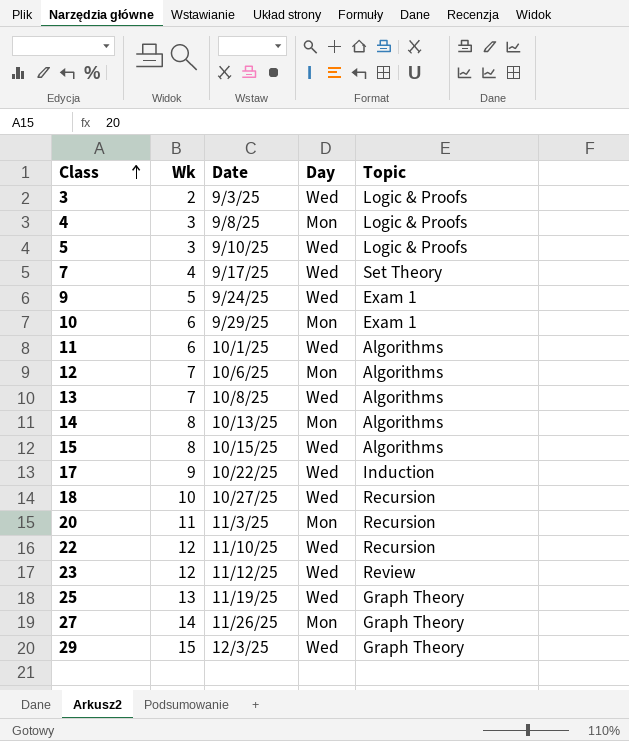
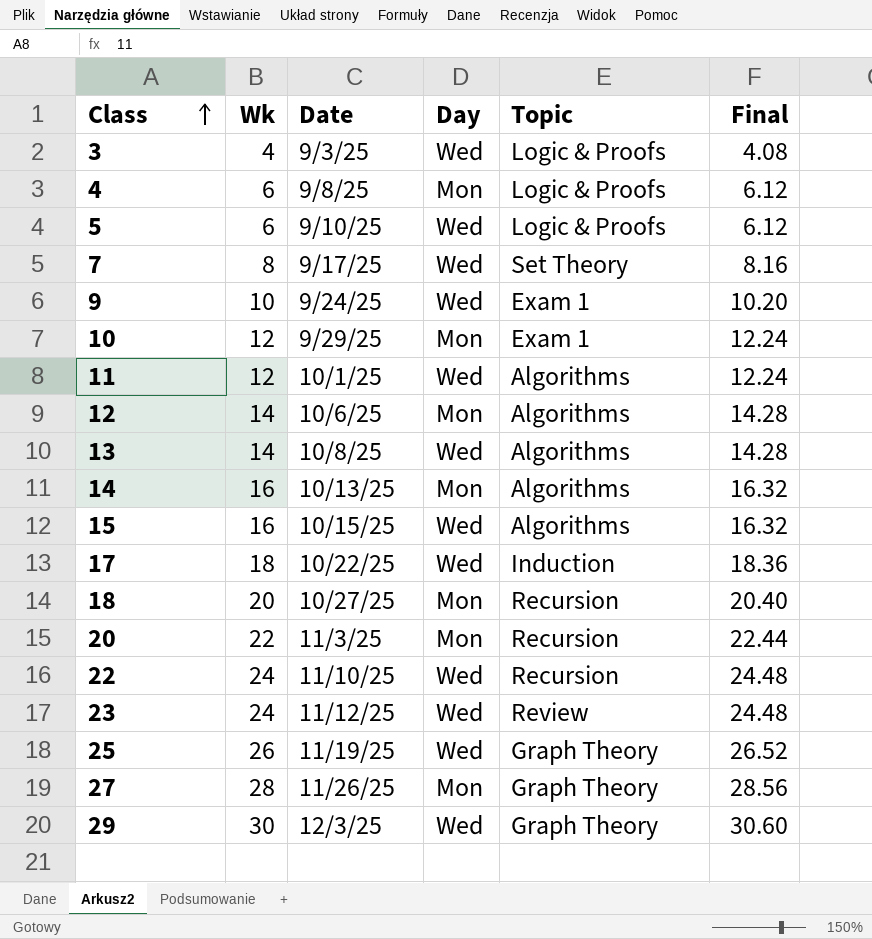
column Final | formula: none -> [Wk] * 1.02
3 | Wk: 2 -> 4
4 | Wk: 3 -> 6
5 | Wk: 3 -> 6
7 | Wk: 4 -> 8
9 | Wk: 5 -> 10
10 | Wk: 6 -> 12
11 | Wk: 6 -> 12
12 | Wk: 7 -> 14
13 | Wk: 7 -> 14
14 | Wk: 8 -> 16
15 | Wk: 8 -> 16
17 | Wk: 9 -> 18
18 | Wk: 10 -> 20
18 | Day: Wed -> Mon
20 | Wk: 11 -> 22
22 | Wk: 12 -> 24
23 | Wk: 12 -> 24
25 | Wk: 13 -> 26
27 | Wk: 14 -> 28
29 | Wk: 15 -> 30

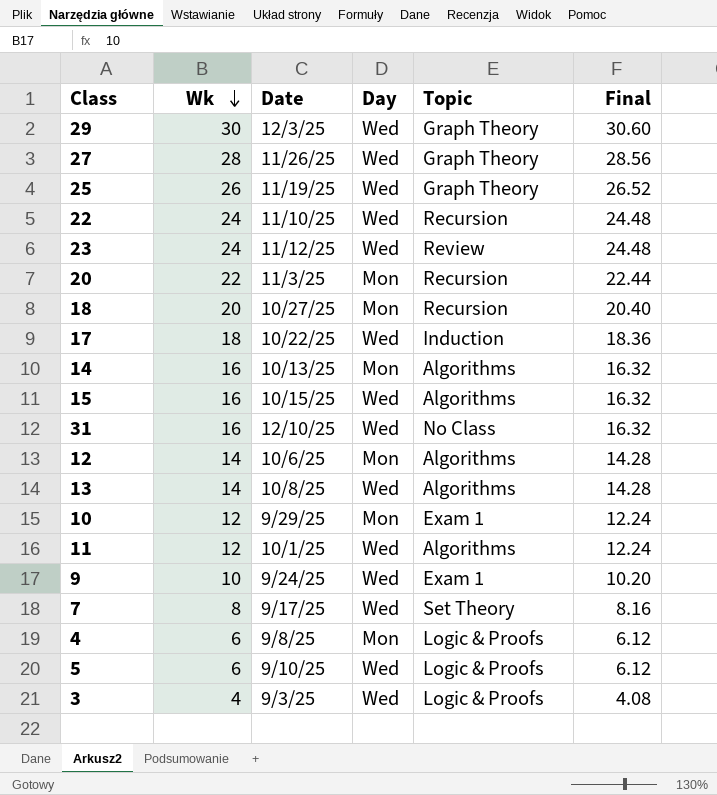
row order: Class ascending -> Wk descending
27 | Day: Mon -> Wed
row 31: none -> 16 | 12/10/25 | Wed | No Class | 16.32

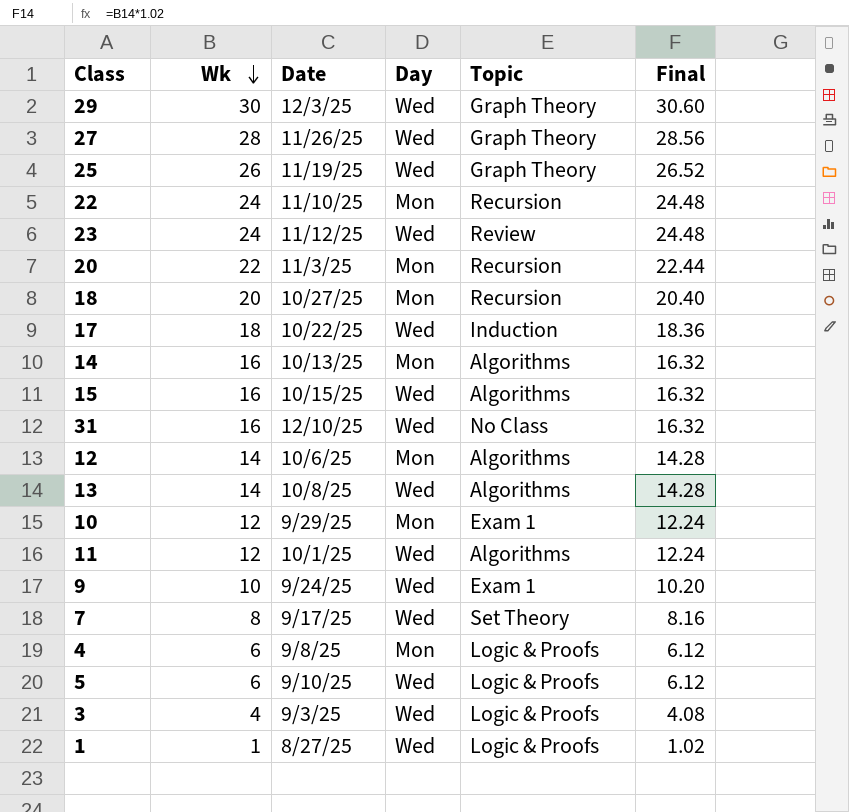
22 | Day: Wed -> Mon
row 1: none -> 1 | 8/27/25 | Wed | Logic & Proofs | 1.02

